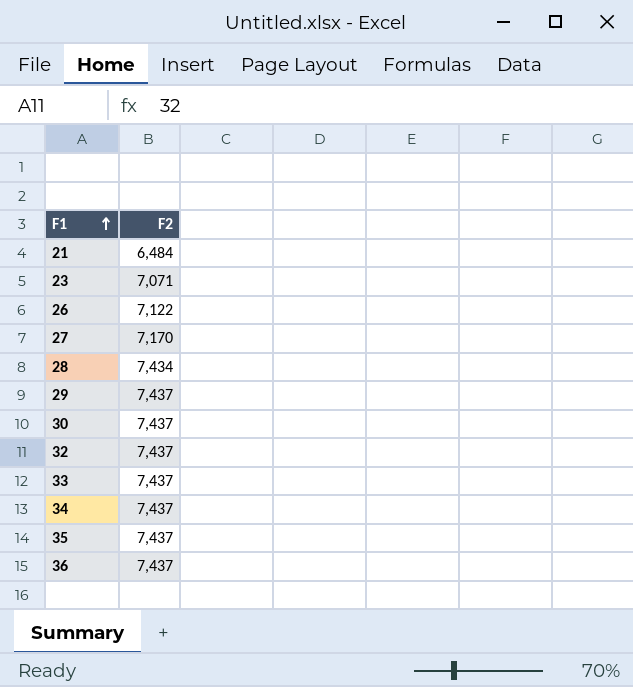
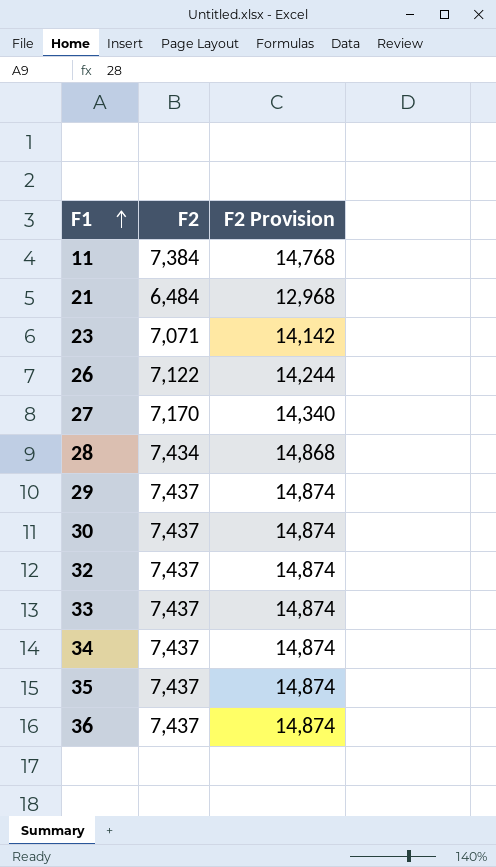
column F2 Provision | formula: none -> [F2] * 2
row 11: none -> 7,384 | 14,768

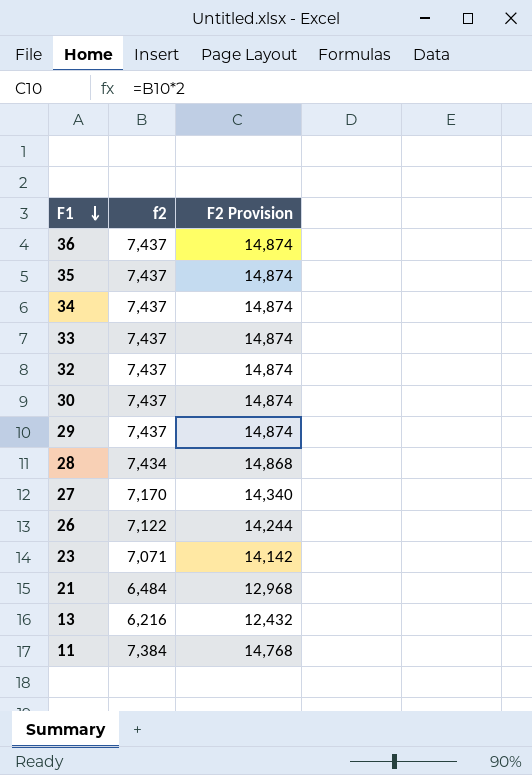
row order: F1 ascending -> F1 descending
column name: F2 -> f2
row 13: none -> 6,216 | 12,432

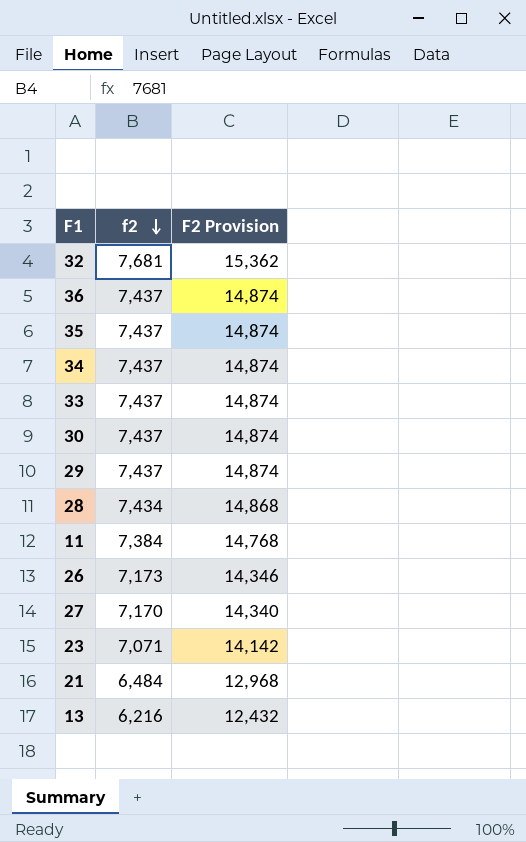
row order: F1 descending -> f2 descending
32 | f2: 7,437 -> 7,681
32 | F2 Provision: 14,874 -> 15,362
26 | f2: 7,122 -> 7,173
26 | F2 Provision: 14,244 -> 14,346

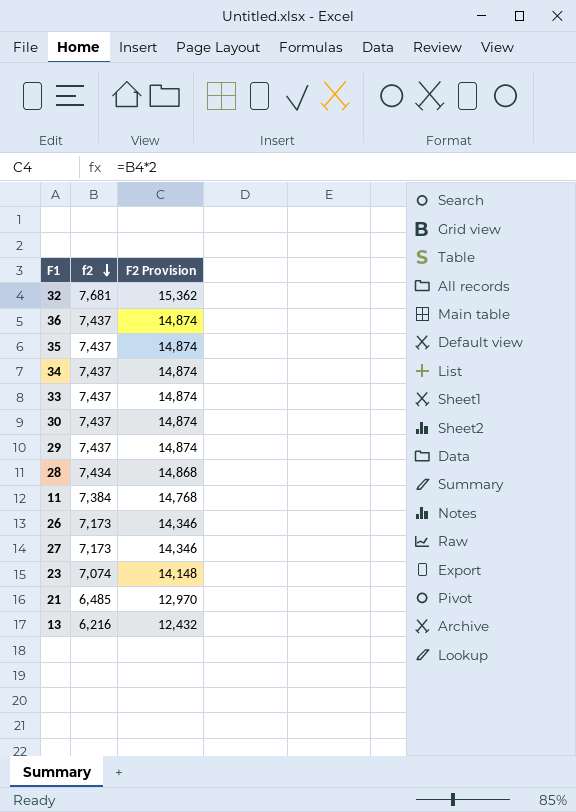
27 | f2: 7,170 -> 7,173
27 | F2 Provision: 14,340 -> 14,346
23 | f2: 7,071 -> 7,074
23 | F2 Provision: 14,142 -> 14,148
21 | f2: 6,484 -> 6,485
21 | F2 Provision: 12,968 -> 12,970

